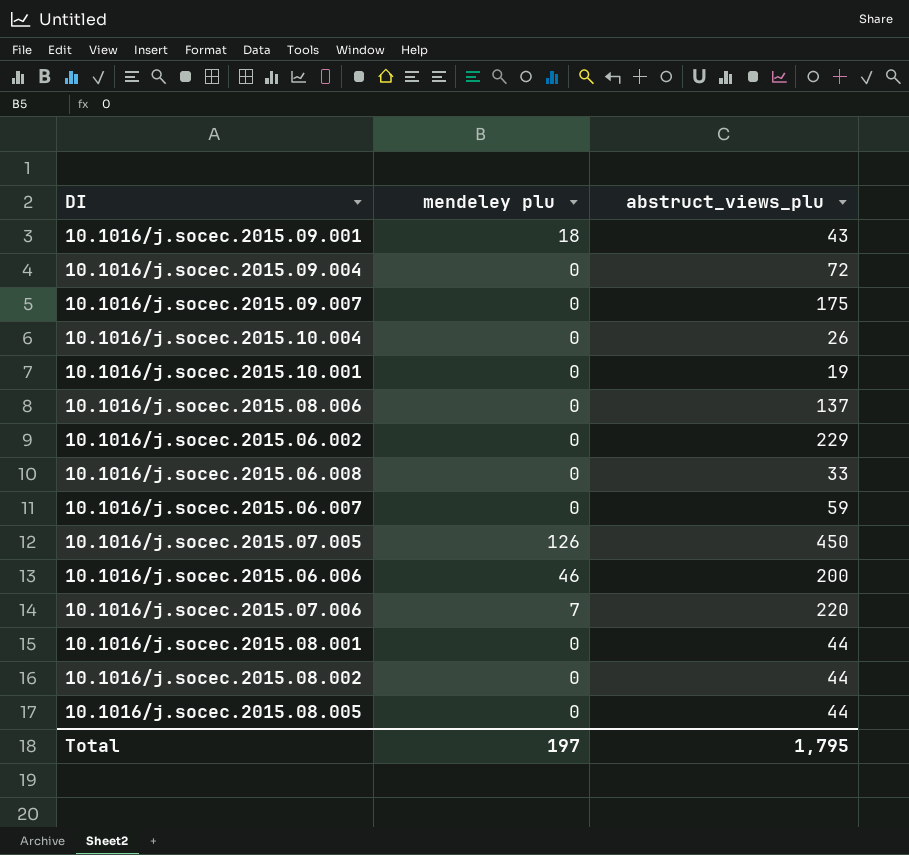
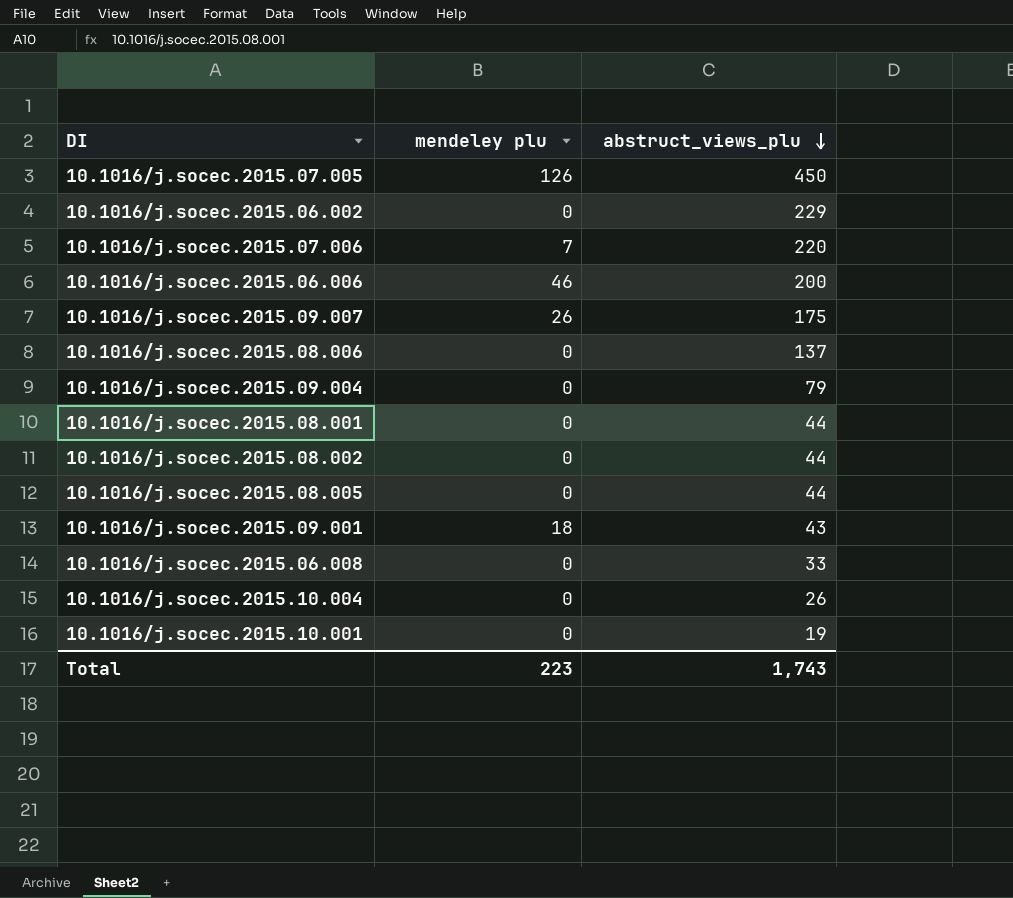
row order: none -> abstruct_views_plu descending
row 10.1016/j.socec.2015.06.007: 0 | 59 -> none
10.1016/j.socec.2015.09.007 | mendeley plu: 0 -> 26
10.1016/j.socec.2015.09.004 | abstruct_views_plu: 72 -> 79
Total | mendeley plu: 197 -> 223
Total | abstruct_views_plu: 1,795 -> 1,743

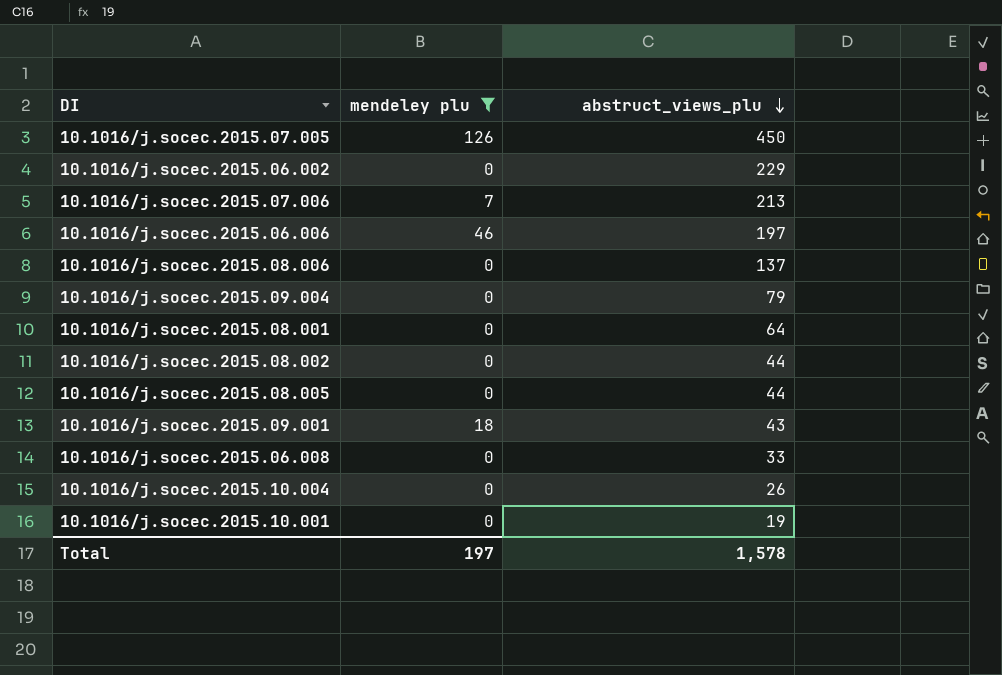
filter: none -> mendeley plu != 26
10.1016/j.socec.2015.07.006 | abstruct_views_plu: 220 -> 213
10.1016/j.socec.2015.06.006 | abstruct_views_plu: 200 -> 197
10.1016/j.socec.2015.08.001 | abstruct_views_plu: 44 -> 64
Total | mendeley plu: 223 -> 197
Total | abstruct_views_plu: 1,743 -> 1,578

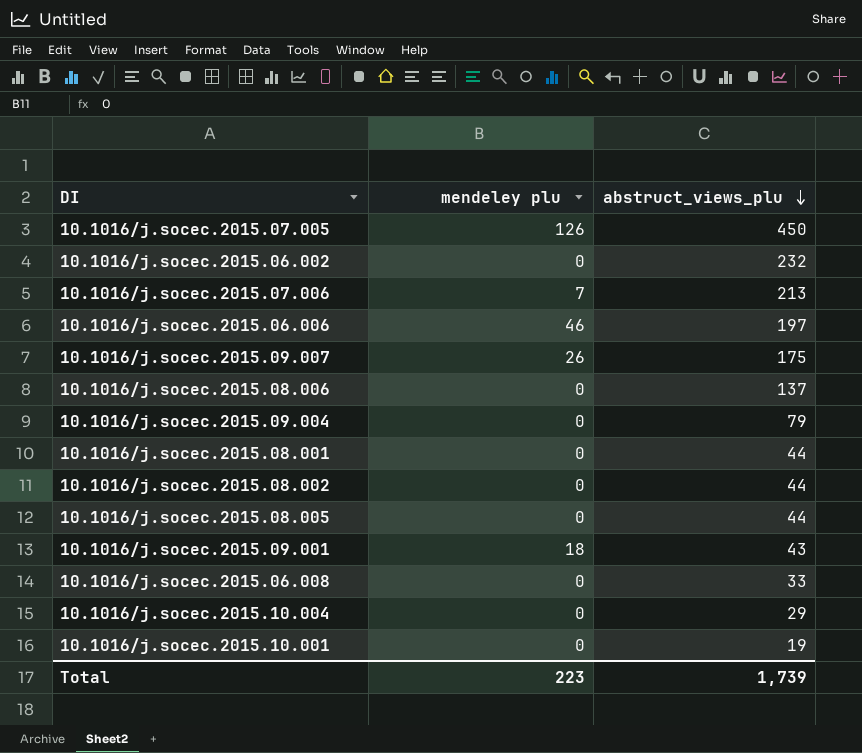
filter: mendeley plu != 26 -> none
10.1016/j.socec.2015.06.002 | abstruct_views_plu: 229 -> 232
10.1016/j.socec.2015.08.001 | abstruct_views_plu: 64 -> 44
10.1016/j.socec.2015.10.004 | abstruct_views_plu: 26 -> 29
Total | mendeley plu: 197 -> 223
Total | abstruct_views_plu: 1,578 -> 1,739

